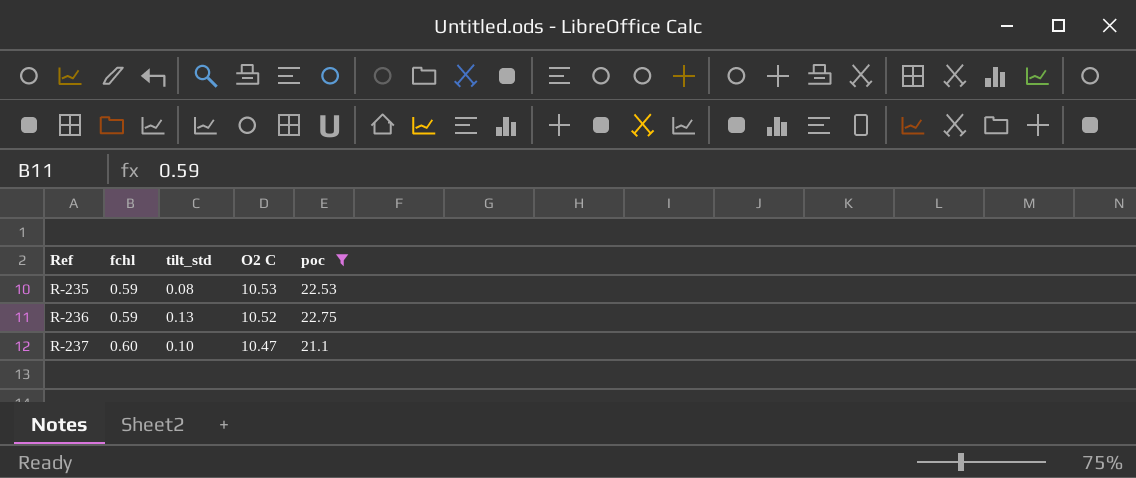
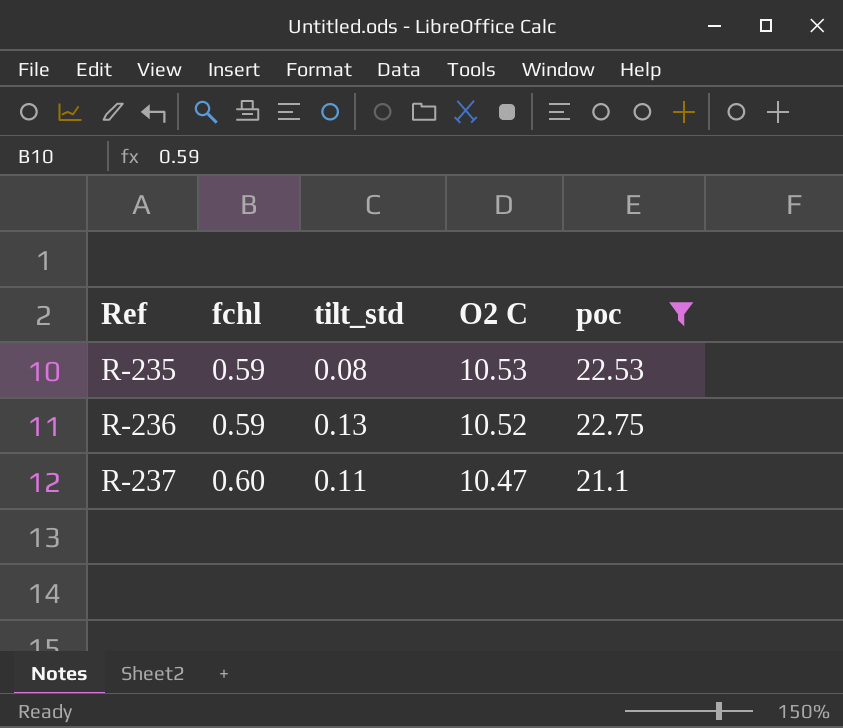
R-237 | tilt_std: 0.10 -> 0.11

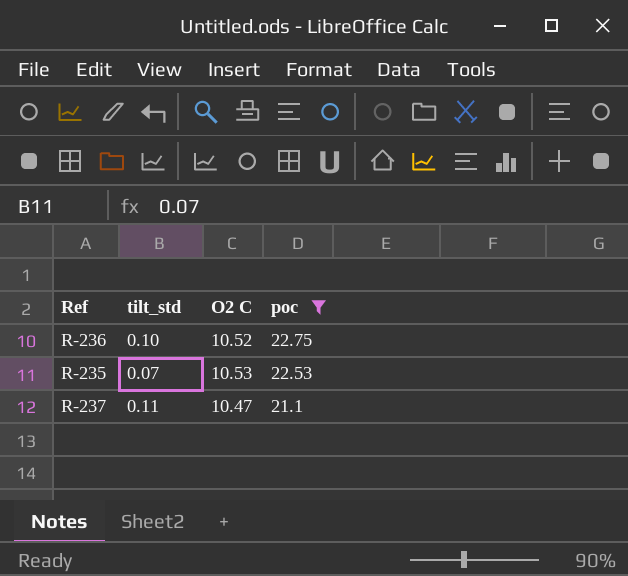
row order: Ref ascending -> poc descending
column fchl | position: 2 -> none
R-236 | tilt_std: 0.13 -> 0.10
R-235 | tilt_std: 0.08 -> 0.07

